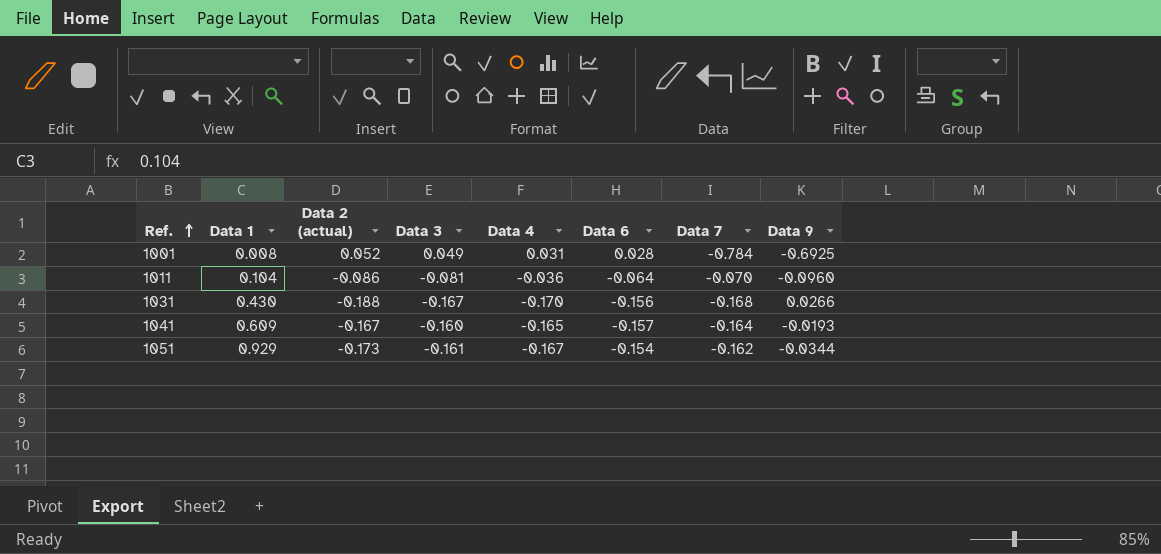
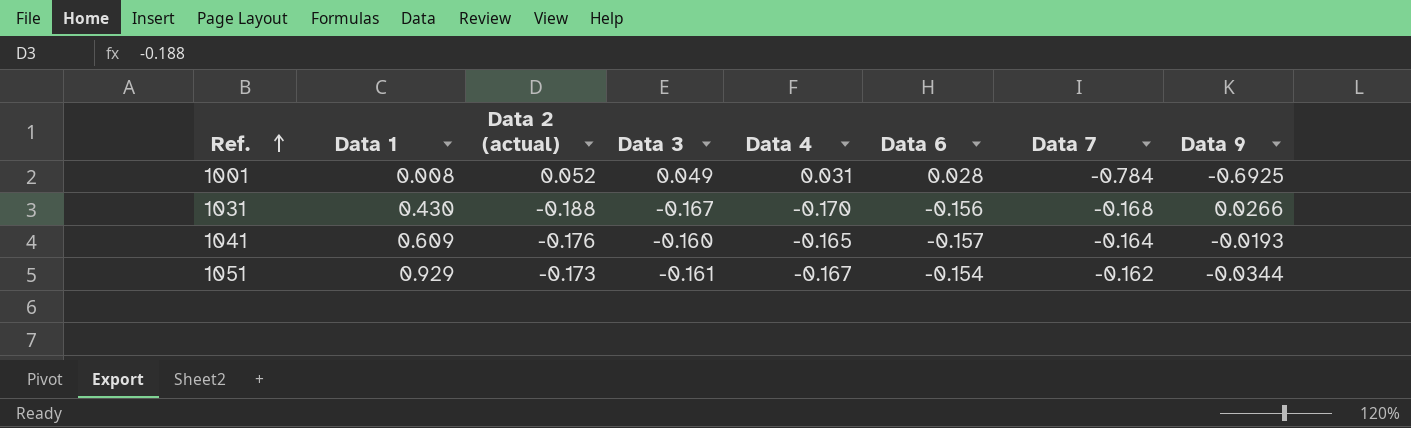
row 1011: 0.104 | -0.086 | -0.081 | -0.036 | -0.064 | -0.070 | -0.0960 -> none
1041 | Data 2 (actual): -0.167 -> -0.176

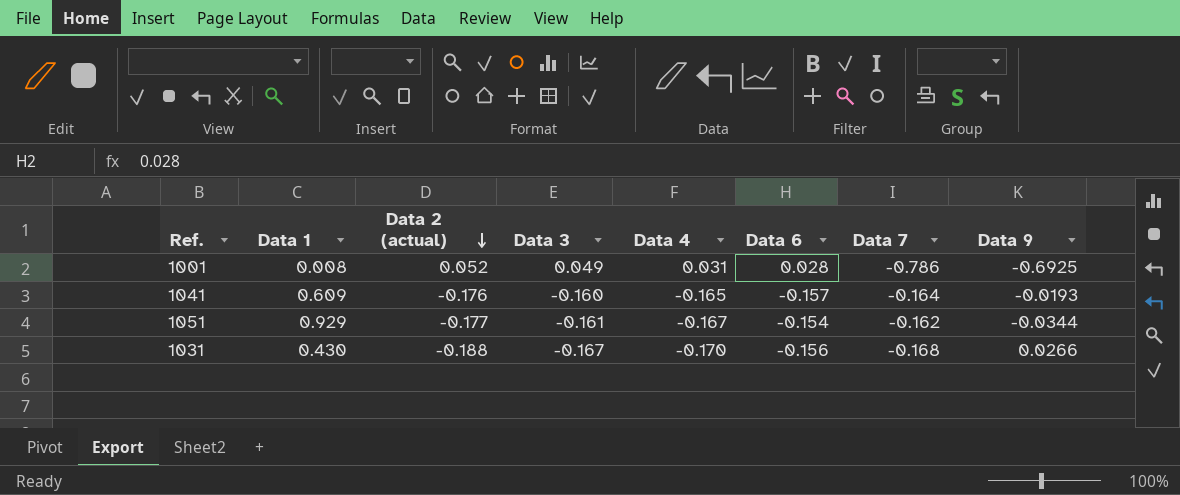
row order: Ref. ascending -> Data 2 (actual) descending
1001 | Data 7: -0.784 -> -0.786
1051 | Data 2 (actual): -0.173 -> -0.177

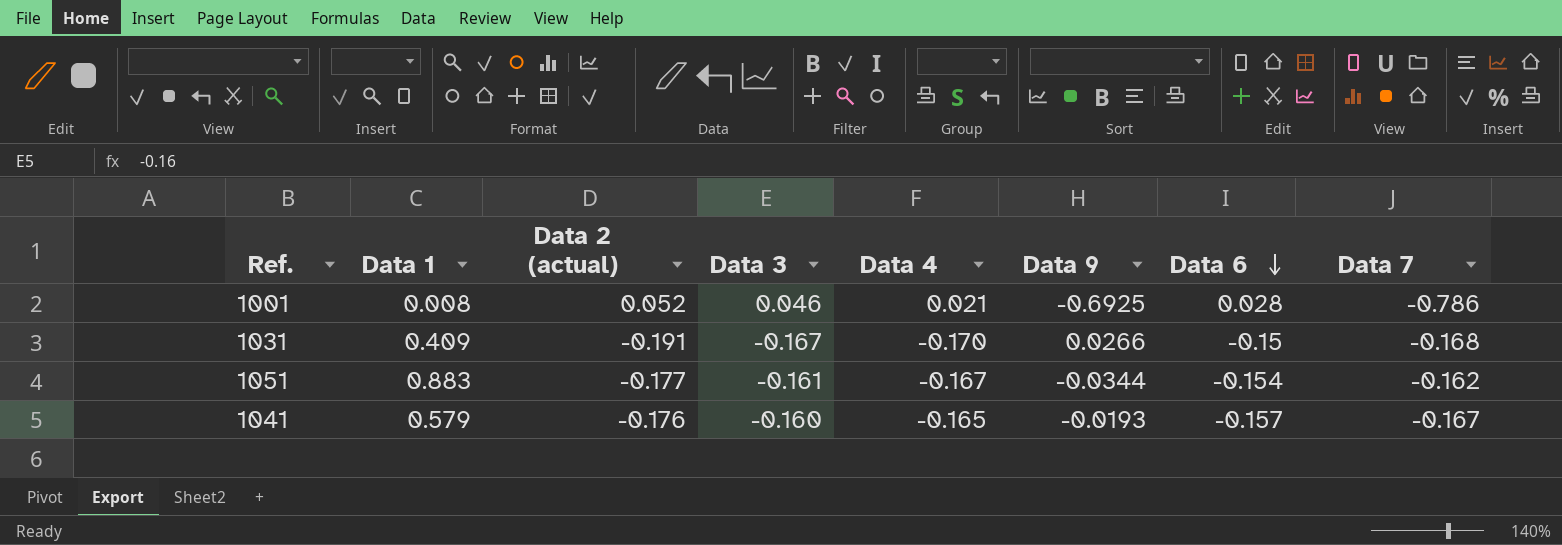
row order: Data 2 (actual) descending -> Data 6 descending
column Data 9 | position: 8 -> 6
1001 | Data 3: 0.049 -> 0.046
1001 | Data 4: 0.031 -> 0.021
1031 | Data 1: 0.430 -> 0.409
1031 | Data 2 (actual): -0.188 -> -0.191
1031 | Data 6: -0.156 -> -0.15
1051 | Data 1: 0.929 -> 0.883
1041 | Data 1: 0.609 -> 0.579
1041 | Data 7: -0.164 -> -0.167

